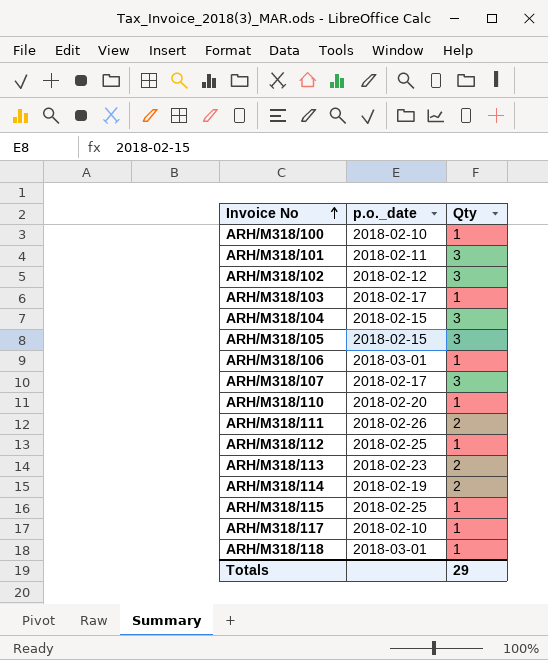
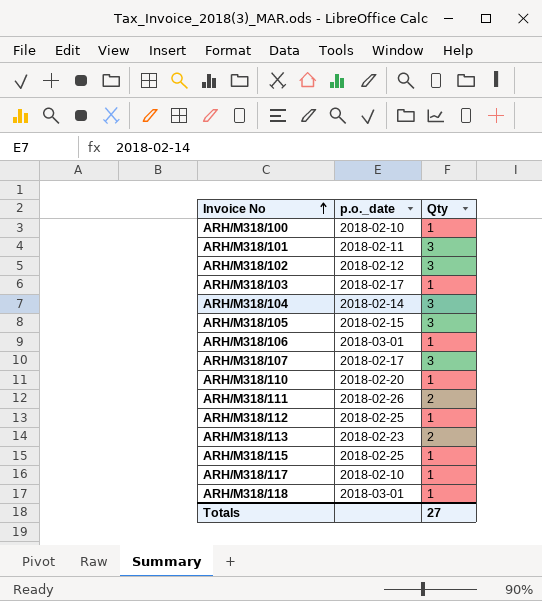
row ARH/M318/114: 2018-02-19 | 2 -> none
ARH/M318/104 | p.o._date: 2018-02-15 -> 2018-02-14
Totals | Qty: 29 -> 27

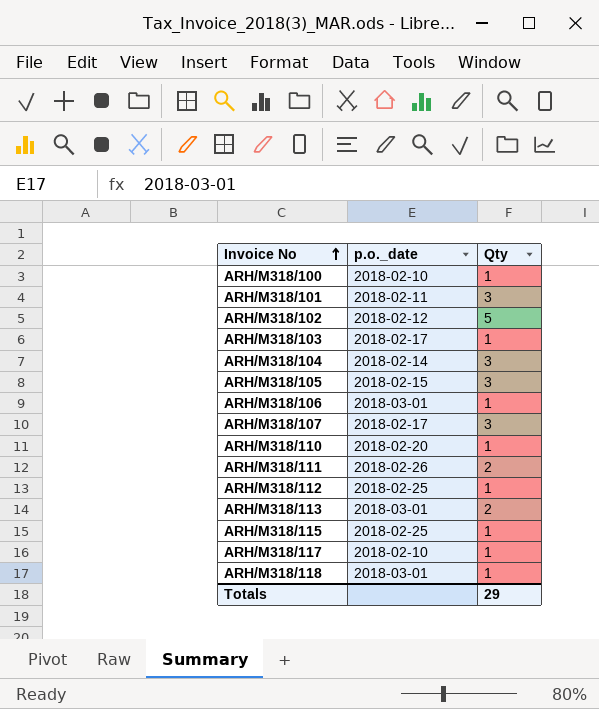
ARH/M318/102 | Qty: 3 -> 5
ARH/M318/113 | p.o._date: 2018-02-23 -> 2018-03-01
Totals | Qty: 27 -> 29

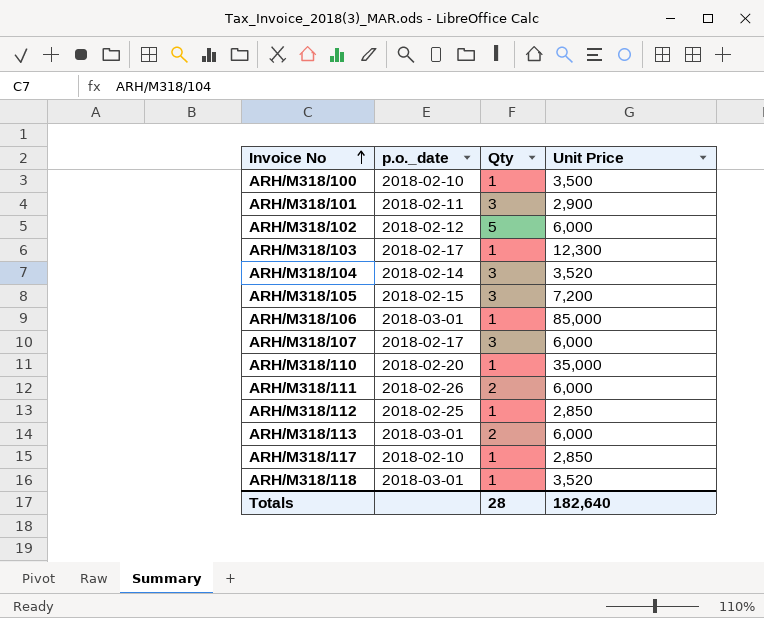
column Unit Price | position: none -> 4
row ARH/M318/115: 2018-02-25 | 1 -> none
Totals | Qty: 29 -> 28

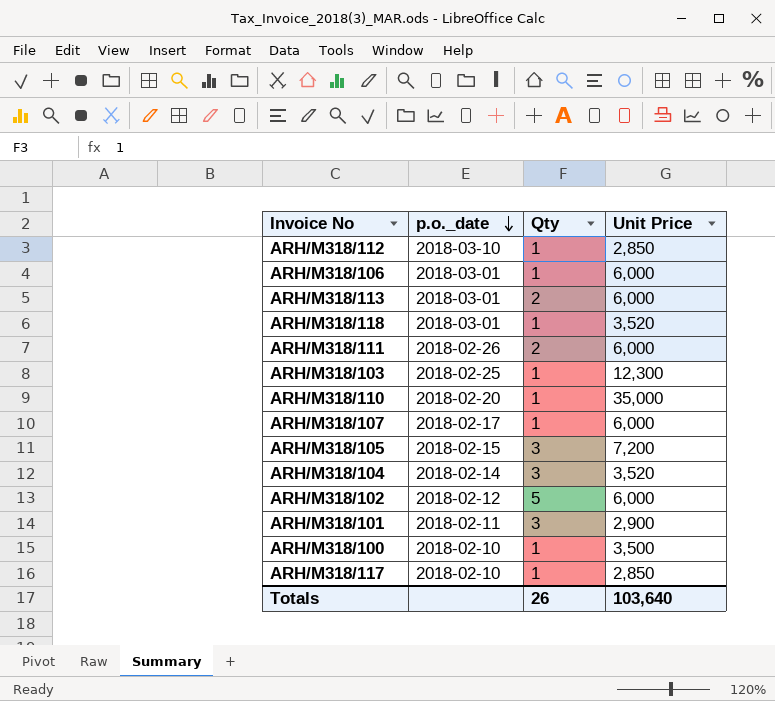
row order: Invoice No ascending -> p.o._date descending
ARH/M318/112 | p.o._date: 2018-02-25 -> 2018-03-10
ARH/M318/106 | Unit Price: 85,000 -> 6,000
ARH/M318/103 | p.o._date: 2018-02-17 -> 2018-02-25
ARH/M318/107 | Qty: 3 -> 1
Totals | Qty: 28 -> 26
Totals | Unit Price: 182,640 -> 103,640

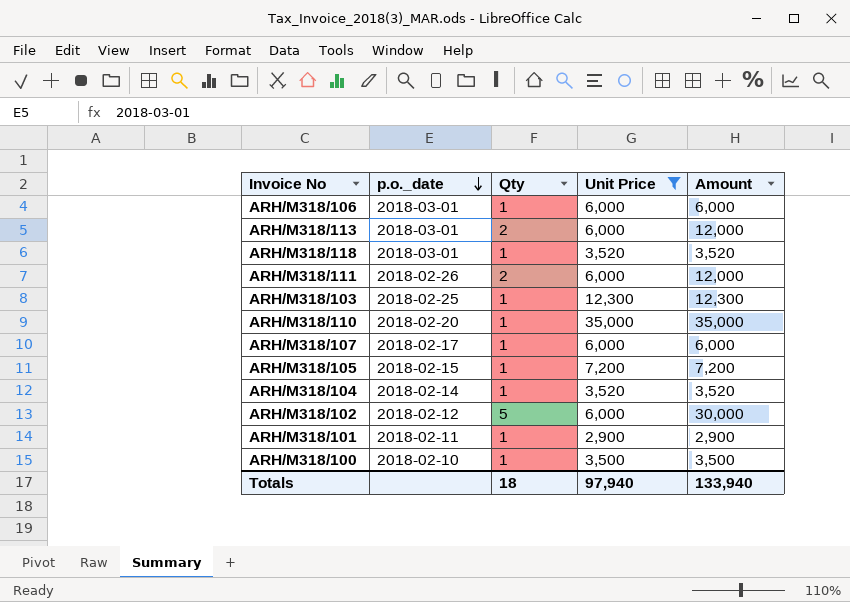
filter: none -> Unit Price != 2,850
column Amount | formula: none -> [Qty] * [Unit Price]
ARH/M318/105 | Qty: 3 -> 1
ARH/M318/104 | Qty: 3 -> 1
ARH/M318/101 | Qty: 3 -> 1
Totals | Qty: 26 -> 18
Totals | Unit Price: 103,640 -> 97,940

